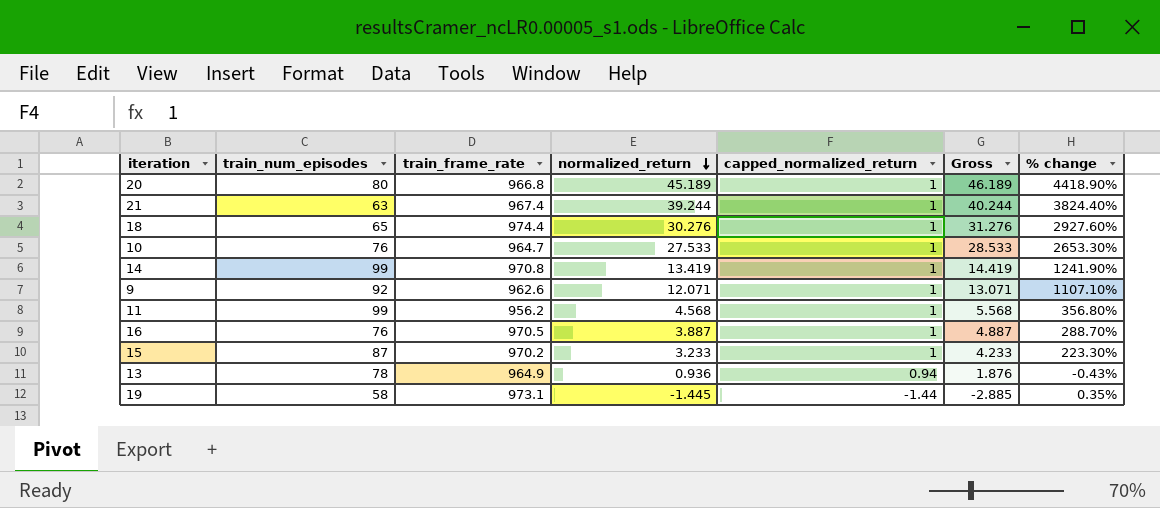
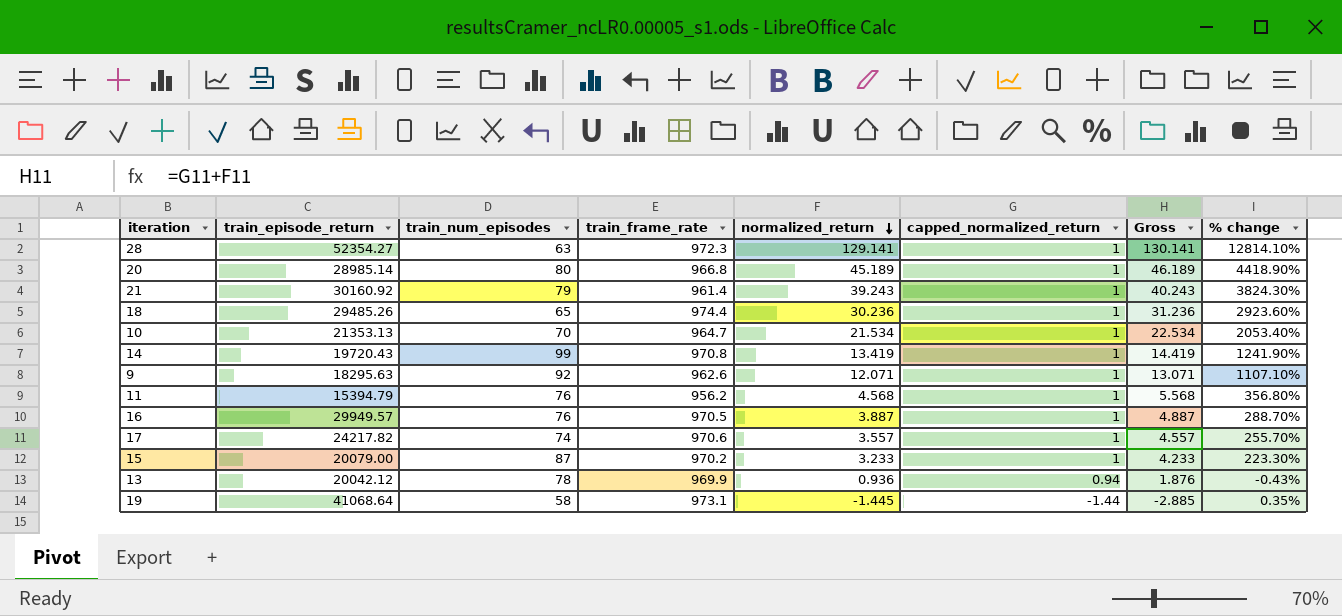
column train_episode_return | position: none -> 2
row 28: none -> 52354.27 | 63 | 972.3 | 129.141 | 1 | 130.141 | 12814.10%
21 | train_num_episodes: 63 -> 79
21 | train_frame_rate: 967.4 -> 961.4
21 | normalized_return: 39.244 -> 39.243
21 | Gross: 40.244 -> 40.243
21 | % change: 3824.40% -> 3824.30%
18 | normalized_return: 30.276 -> 30.236
18 | Gross: 31.276 -> 31.236
18 | % change: 2927.60% -> 2923.60%
10 | train_num_episodes: 76 -> 70
10 | normalized_return: 27.533 -> 21.534
10 | Gross: 28.533 -> 22.534
10 | % change: 2653.30% -> 2053.40%
11 | train_num_episodes: 99 -> 76
row 17: none -> 24217.82 | 74 | 970.6 | 3.557 | 1 | 4.557 | 255.70%
13 | train_frame_rate: 964.9 -> 969.9

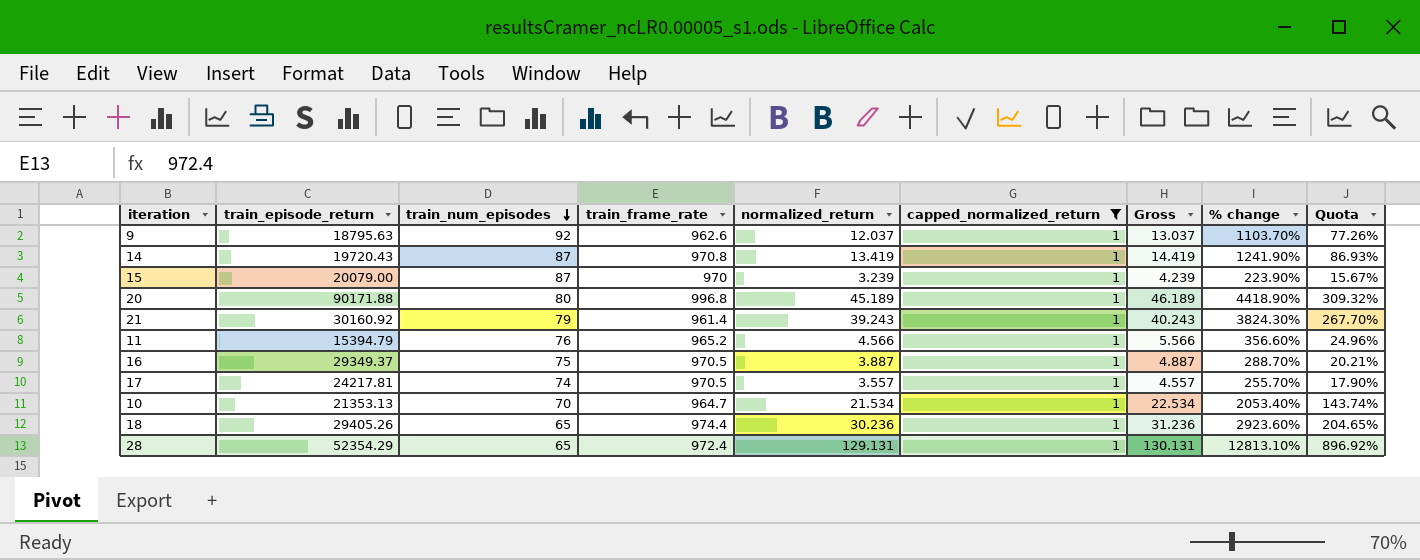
filter: none -> capped_normalized_return = 1
row order: normalized_return descending -> train_num_episodes descending
column Quota | formula: none -> [% change] * 0.07
9 | train_episode_return: 18295.63 -> 18795.63
9 | normalized_return: 12.071 -> 12.037
9 | Gross: 13.071 -> 13.037
9 | % change: 1107.10% -> 1103.70%
14 | train_num_episodes: 99 -> 87
15 | train_frame_rate: 970.2 -> 970
15 | normalized_return: 3.233 -> 3.239
15 | Gross: 4.233 -> 4.239
15 | % change: 223.30% -> 223.90%
20 | train_episode_return: 28985.14 -> 90171.88
20 | train_frame_rate: 966.8 -> 996.8
11 | train_frame_rate: 956.2 -> 965.2
11 | normalized_return: 4.568 -> 4.566
11 | Gross: 5.568 -> 5.566
11 | % change: 356.80% -> 356.60%
16 | train_episode_return: 29949.57 -> 29349.37
16 | train_num_episodes: 76 -> 75
17 | train_episode_return: 24217.82 -> 24217.81
17 | train_frame_rate: 970.6 -> 970.5
18 | train_episode_return: 29485.26 -> 29405.26
28 | train_episode_return: 52354.27 -> 52354.29
28 | train_num_episodes: 63 -> 65
28 | train_frame_rate: 972.3 -> 972.4
28 | normalized_return: 129.141 -> 129.131
28 | Gross: 130.141 -> 130.131
28 | % change: 12814.10% -> 12813.10%

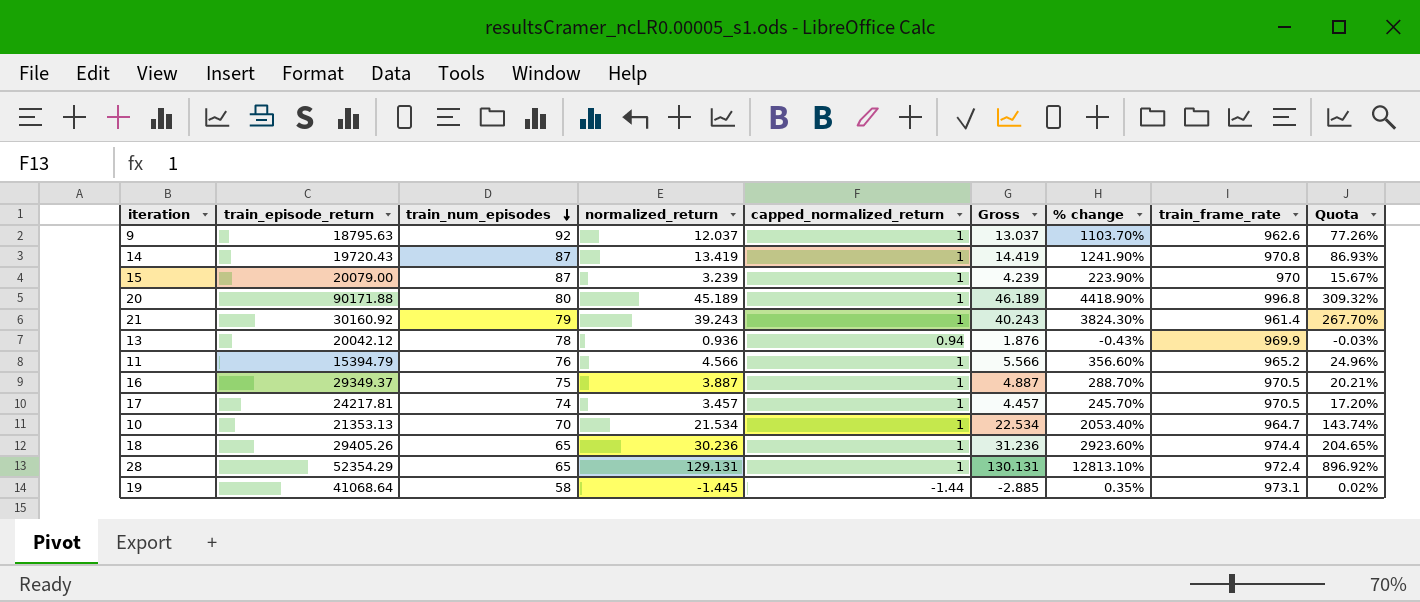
filter: capped_normalized_return = 1 -> none
column train_frame_rate | position: 4 -> 8
17 | normalized_return: 3.557 -> 3.457
17 | Gross: 4.557 -> 4.457
17 | % change: 255.70% -> 245.70%
17 | Quota: 17.90% -> 17.20%

